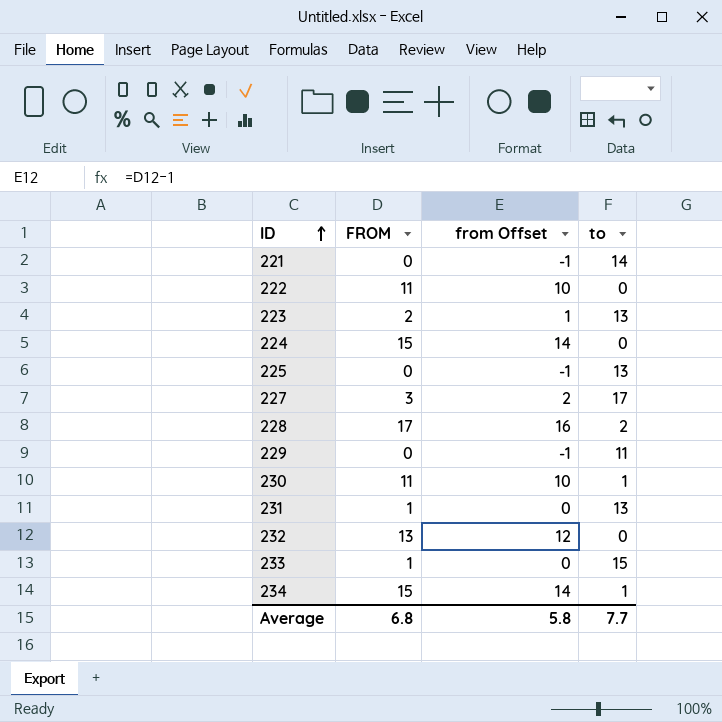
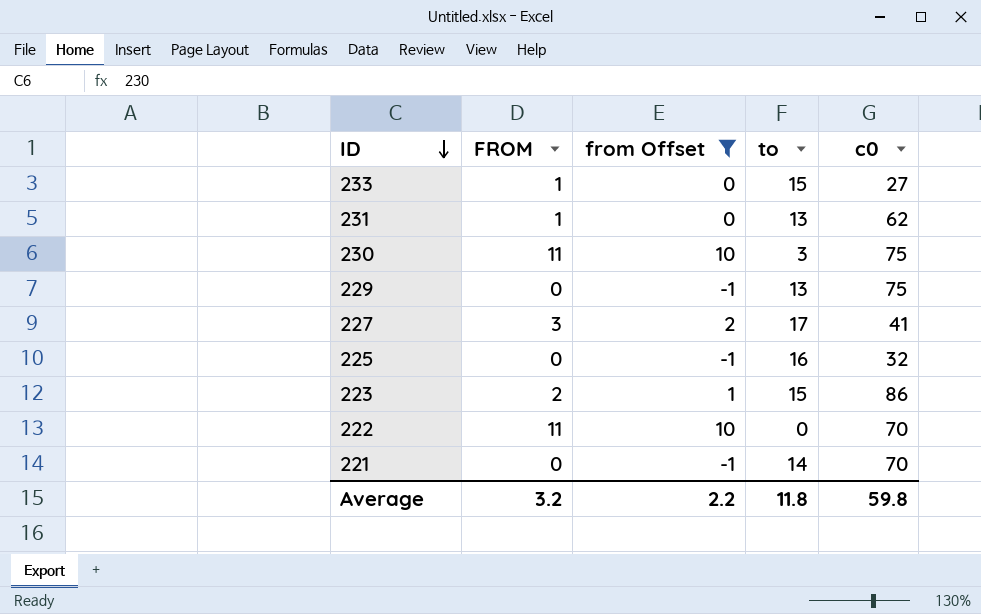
filter: none -> from Offset <= 10
row order: ID ascending -> ID descending
column c0 | position: none -> 5
230 | to: 1 -> 3
229 | to: 11 -> 13
225 | to: 13 -> 16
223 | to: 13 -> 15
Average | FROM: 6.8 -> 3.2
Average | from Offset: 5.8 -> 2.2
Average | to: 7.7 -> 11.8

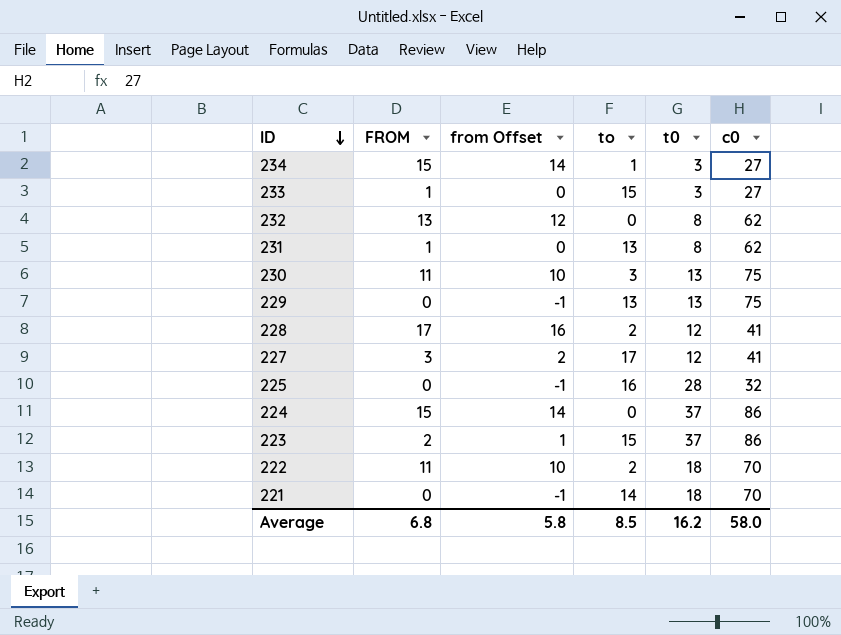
filter: from Offset <= 10 -> none
column t0 | position: none -> 5
222 | to: 0 -> 2
Average | FROM: 3.2 -> 6.8
Average | from Offset: 2.2 -> 5.8
Average | to: 11.8 -> 8.5
Average | c0: 59.8 -> 58.0

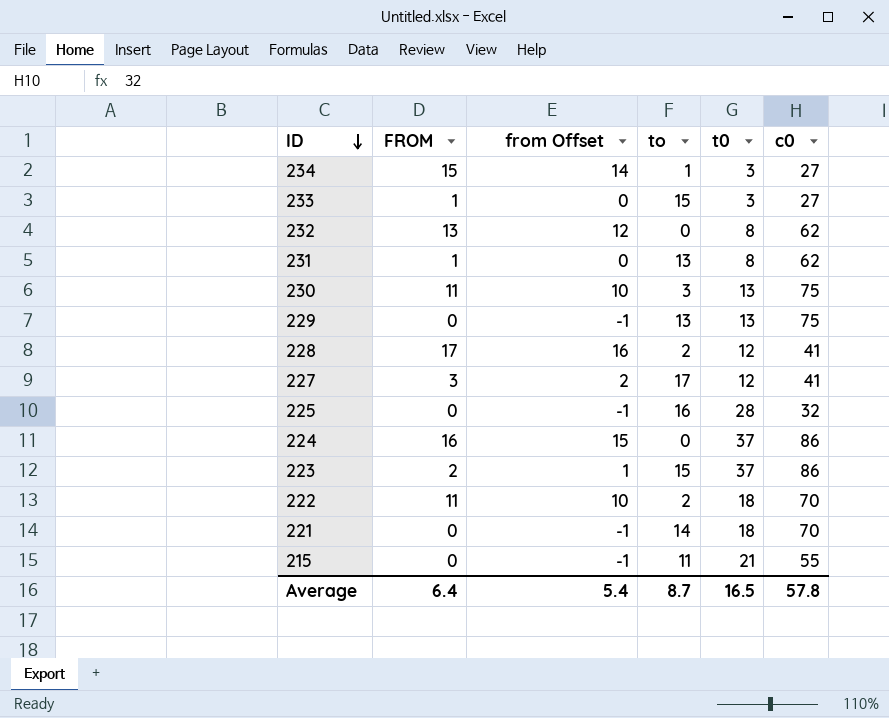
224 | FROM: 15 -> 16
224 | from Offset: 14 -> 15
row 215: none -> 0 | -1 | 11 | 21 | 55
Average | FROM: 6.8 -> 6.4
Average | from Offset: 5.8 -> 5.4
Average | to: 8.5 -> 8.7
Average | t0: 16.2 -> 16.5
Average | c0: 58.0 -> 57.8

